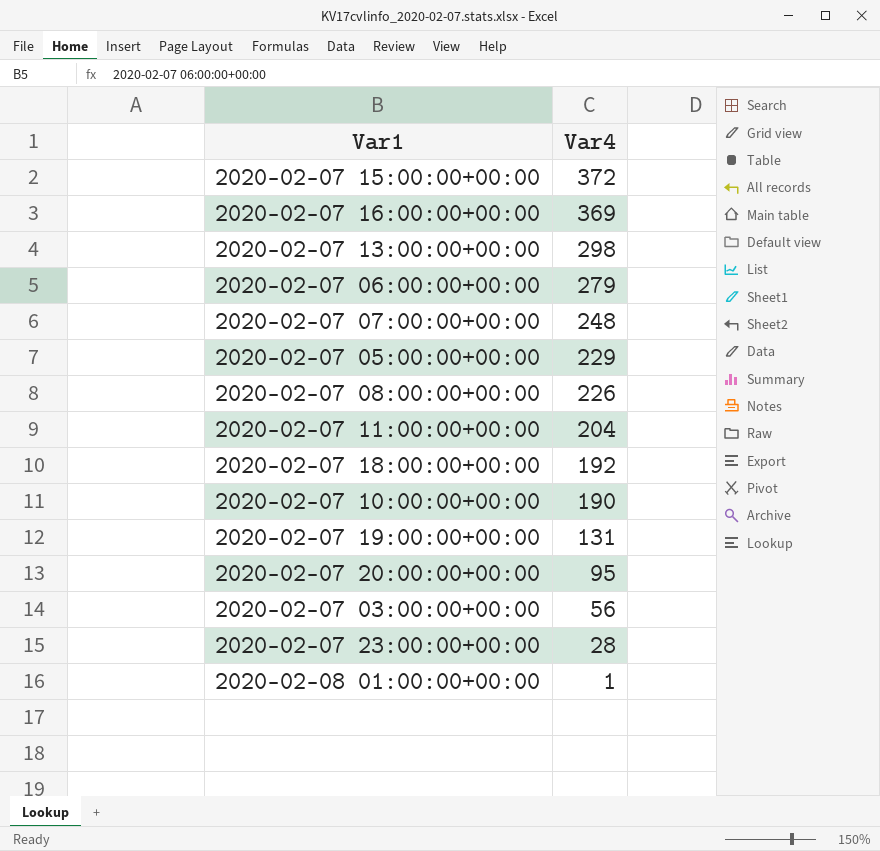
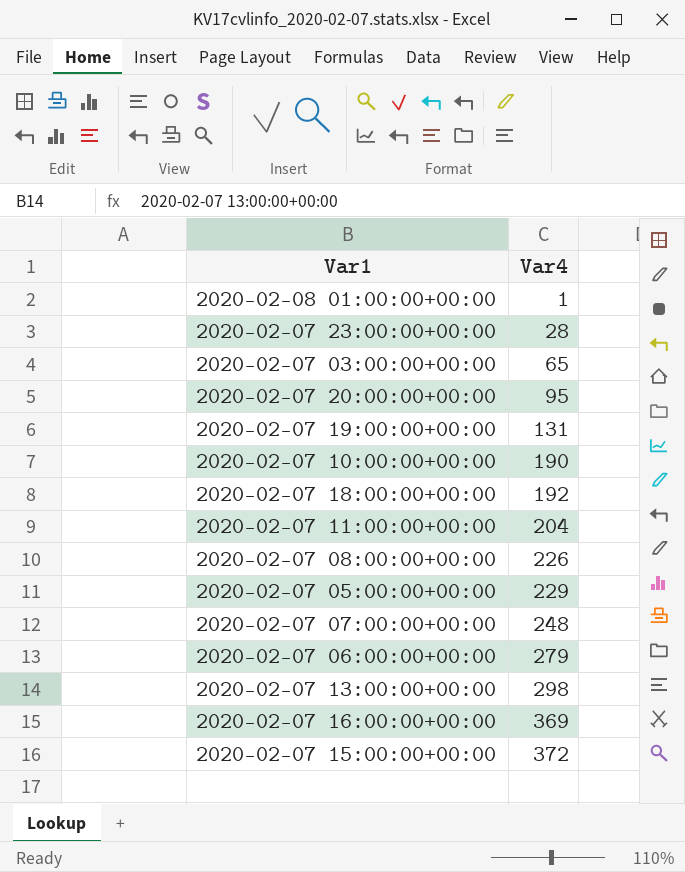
row order: Var4 descending -> Var4 ascending
2020-02-07 03:00:00+00:00 | Var4: 56 -> 65

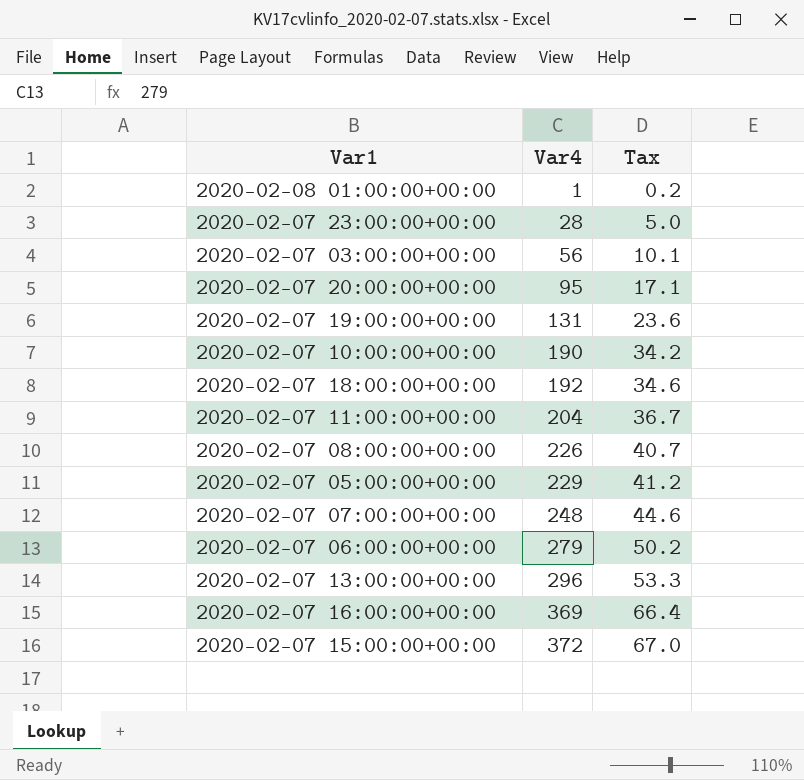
column Tax | formula: none -> [Var4] * 0.18
2020-02-07 03:00:00+00:00 | Var4: 65 -> 56
2020-02-07 13:00:00+00:00 | Var4: 298 -> 296

